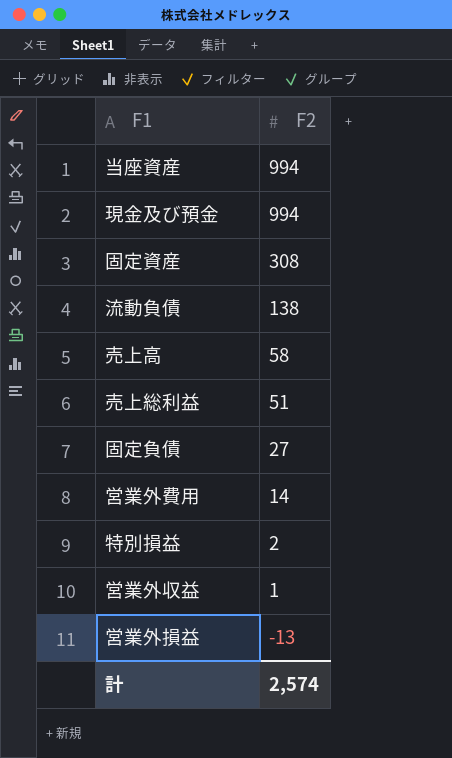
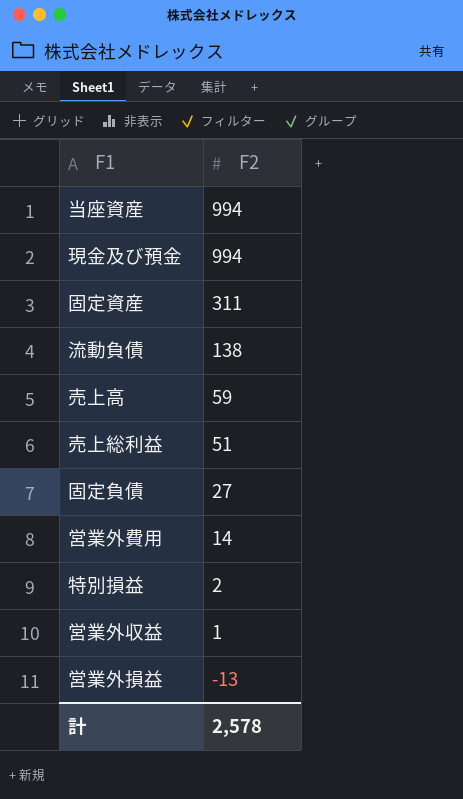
固定資産 | F2: 308 -> 311
売上高 | F2: 58 -> 59
計 | F2: 2,574 -> 2,578

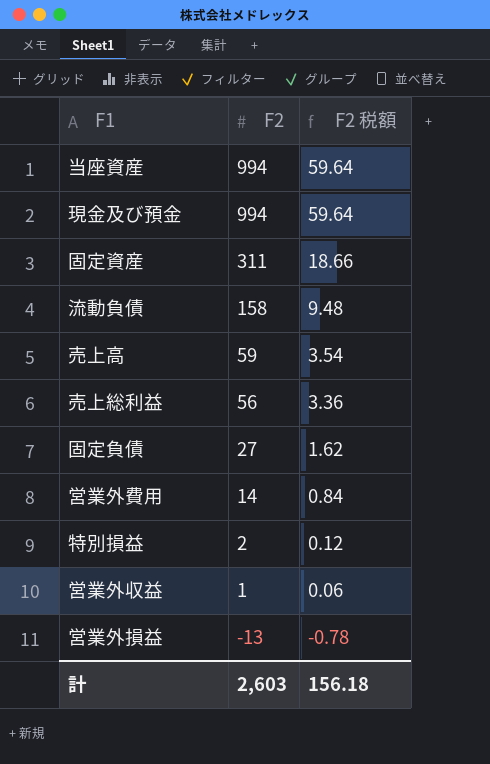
column F2 税額 | formula: none -> [F2] * 0.06
流動負債 | F2: 138 -> 158
売上総利益 | F2: 51 -> 56
計 | F2: 2,578 -> 2,603

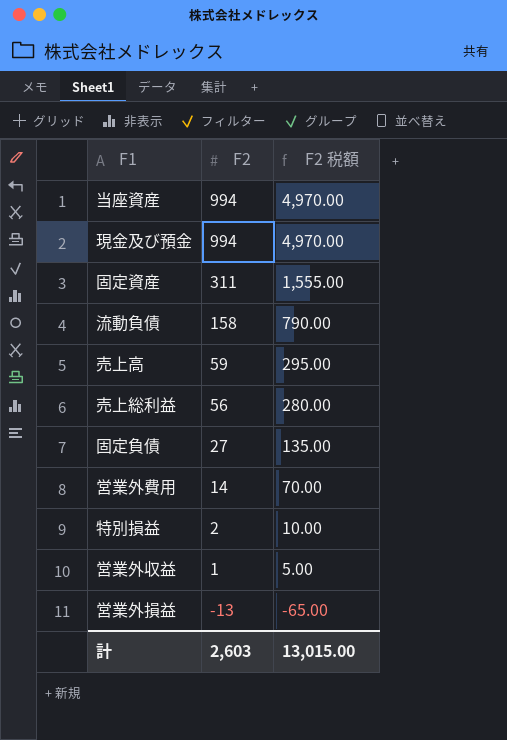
column F2 税額 | formula: [F2] * 0.06 -> [F2] * 5
計 | F2 税額: 156.18 -> 13,015.00

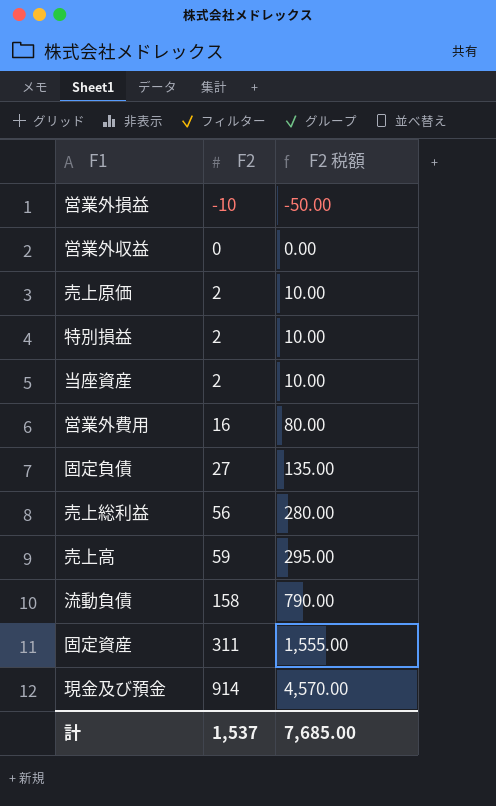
row order: F2 descending -> F2 ascending
営業外損益 | F2: -13 -> -10
営業外損益 | F2 税額: -65.00 -> -50.00
営業外収益 | F2: 1 -> 0
営業外収益 | F2 税額: 5.00 -> 0.00
row 売上原価: none -> 2 | 10.00
当座資産 | F2: 994 -> 2
当座資産 | F2 税額: 4,970.00 -> 10.00
営業外費用 | F2: 14 -> 16
営業外費用 | F2 税額: 70.00 -> 80.00
現金及び預金 | F2: 994 -> 914
現金及び預金 | F2 税額: 4,970.00 -> 4,570.00
計 | F2: 2,603 -> 1,537
計 | F2 税額: 13,015.00 -> 7,685.00

